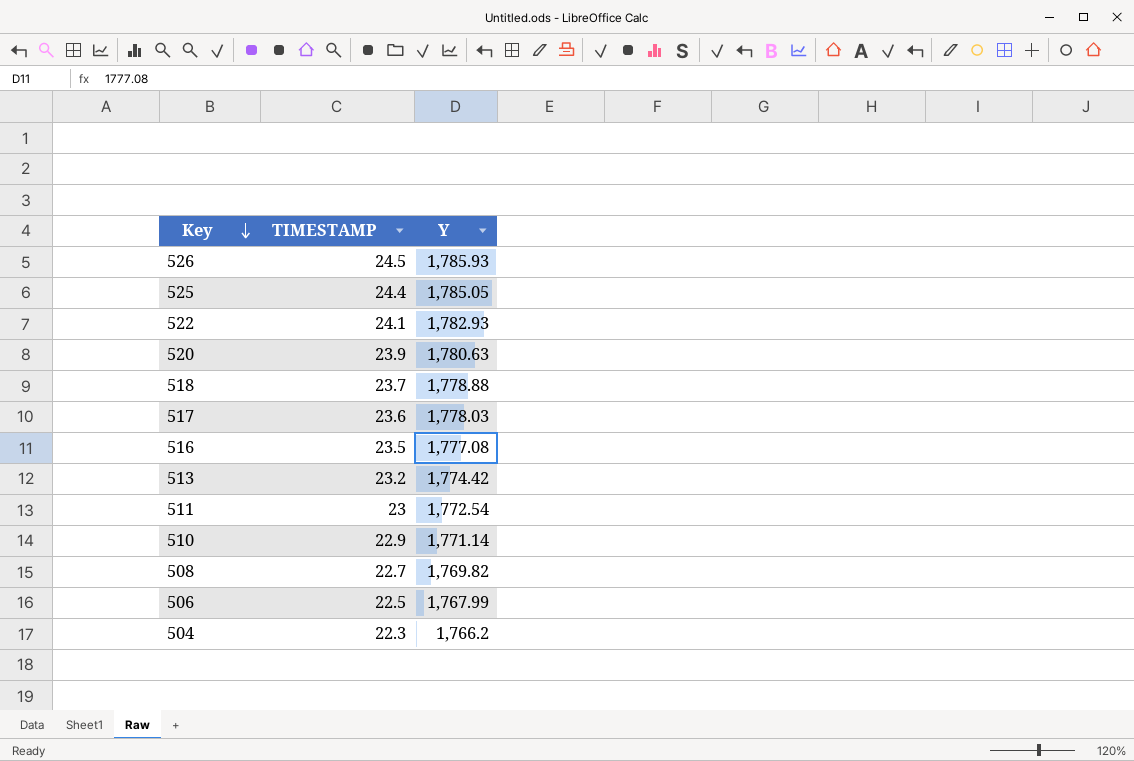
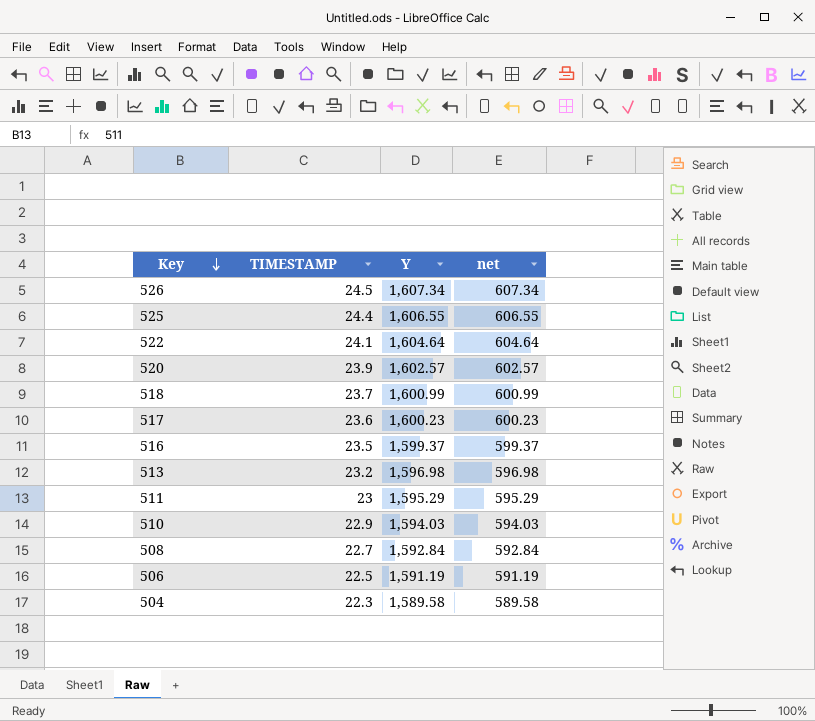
column net | formula: none -> [Y] - 1000
526 | Y: 1,785.93 -> 1,607.34
525 | Y: 1,785.05 -> 1,606.55
522 | Y: 1,782.93 -> 1,604.64
520 | Y: 1,780.63 -> 1,602.57
518 | Y: 1,778.88 -> 1,600.99
517 | Y: 1,778.03 -> 1,600.23
516 | Y: 1,777.08 -> 1,599.37
513 | Y: 1,774.42 -> 1,596.98
511 | Y: 1,772.54 -> 1,595.29
510 | Y: 1,771.14 -> 1,594.03
508 | Y: 1,769.82 -> 1,592.84
506 | Y: 1,767.99 -> 1,591.19
504 | Y: 1,766.2 -> 1,589.58

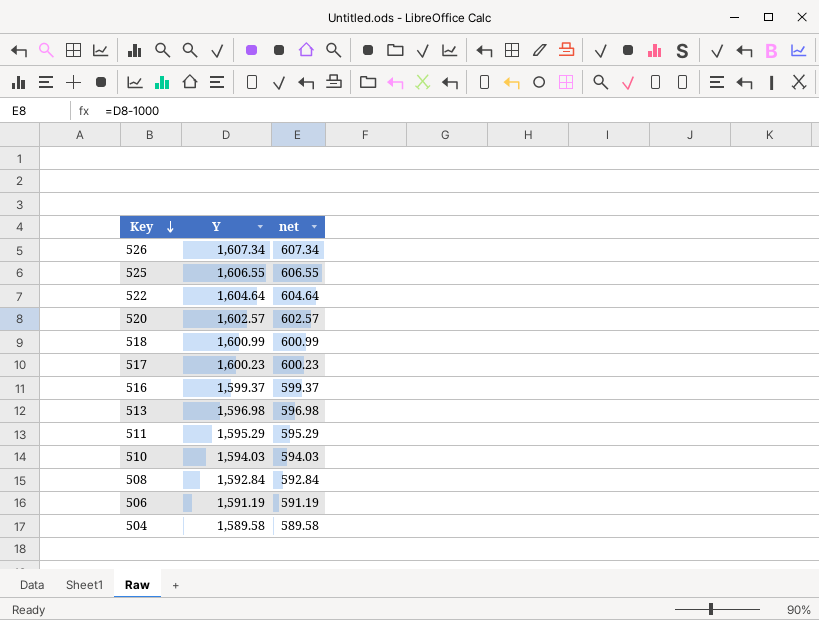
column TIMESTAMP | position: 2 -> none

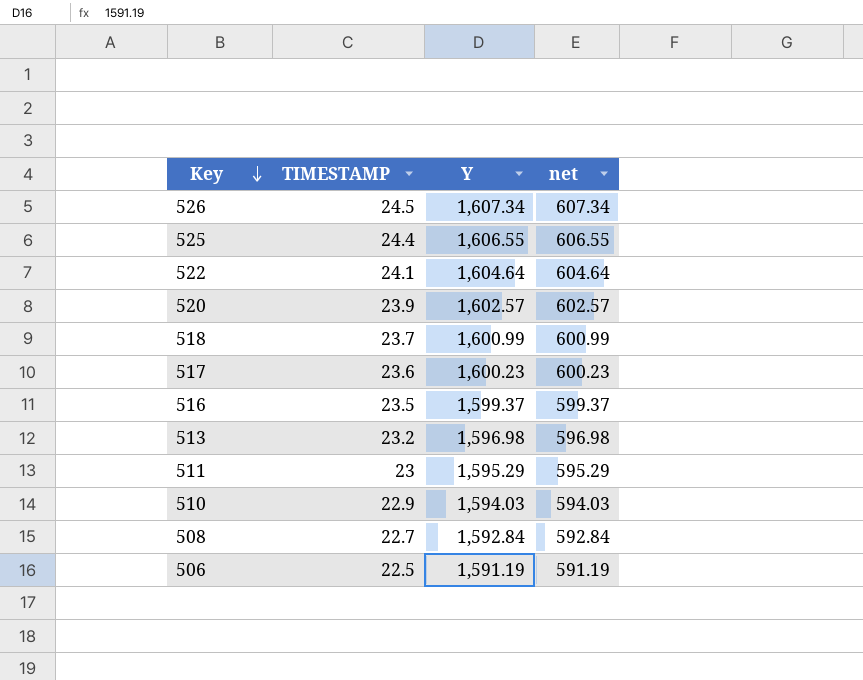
column TIMESTAMP | position: none -> 2
row 504: 1,589.58 | 589.58 -> none

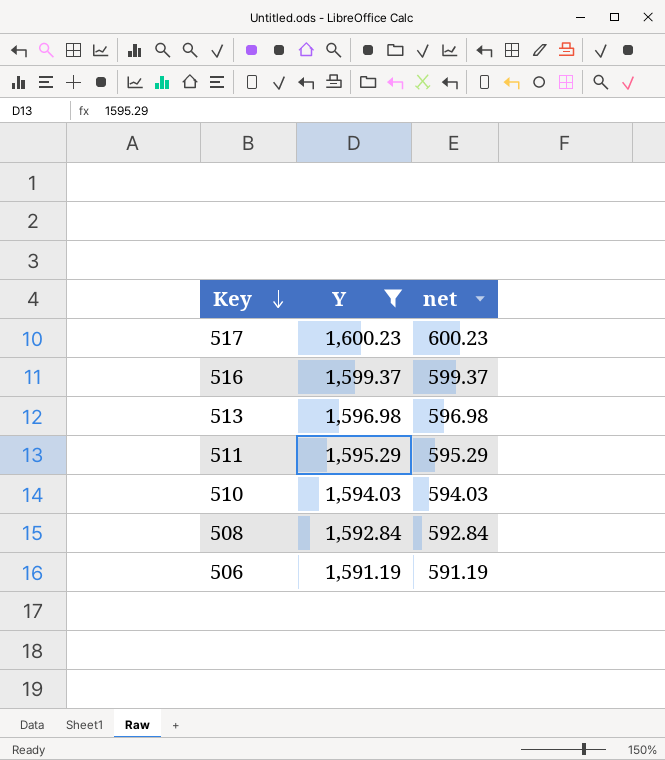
filter: none -> Y <= 1,600.23
column TIMESTAMP | position: 2 -> none

